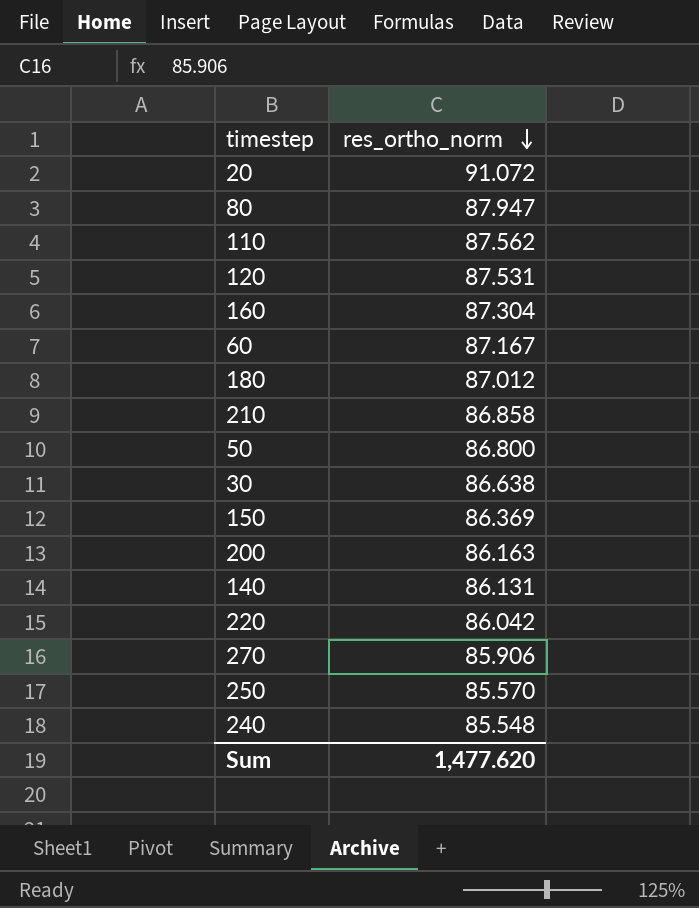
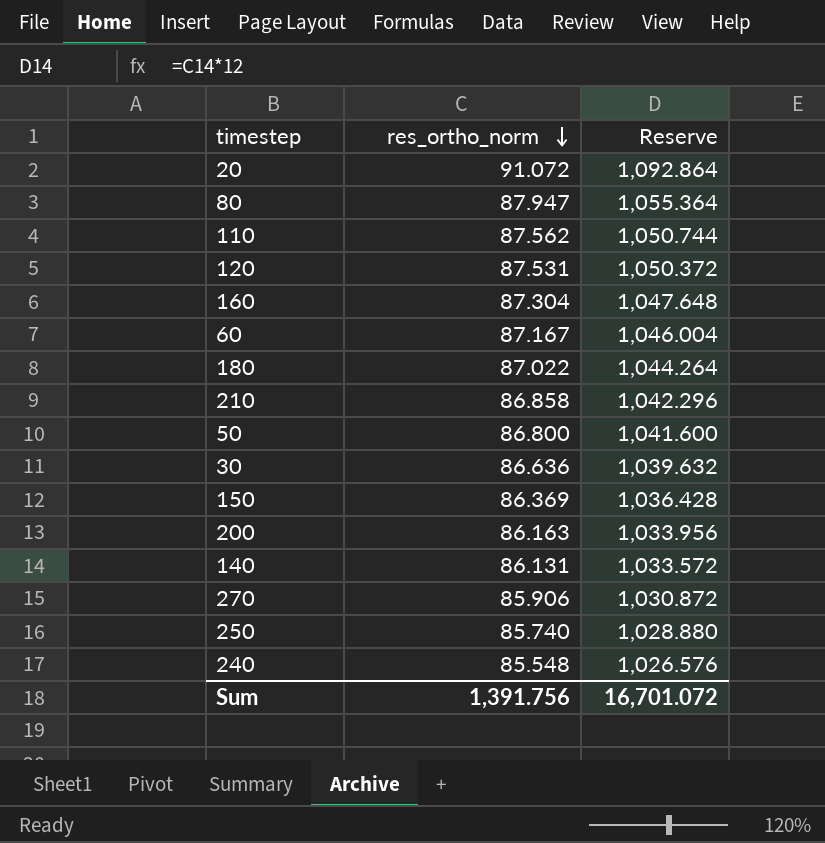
column Reserve | formula: none -> [res_ortho_norm] * 12
row 220: 86.042 -> none
180 | res_ortho_norm: 87.012 -> 87.022
30 | res_ortho_norm: 86.638 -> 86.636
250 | res_ortho_norm: 85.570 -> 85.740
Sum | res_ortho_norm: 1,477.620 -> 1,391.756

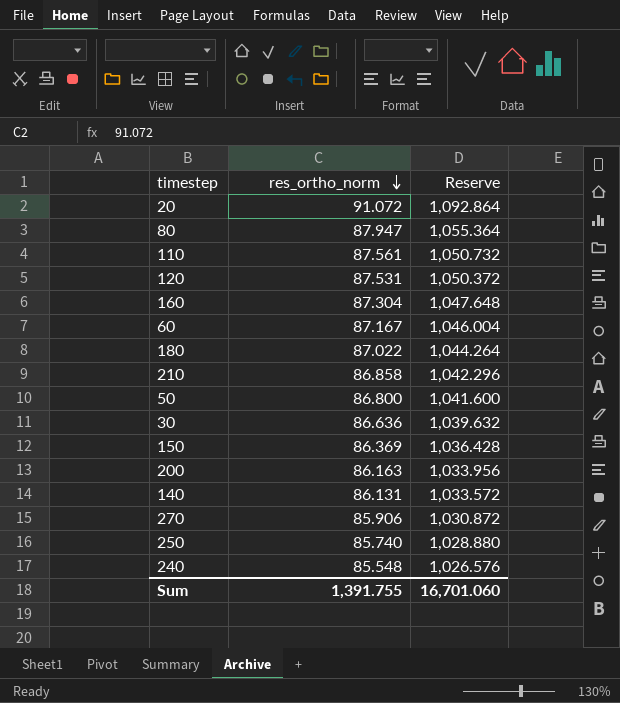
110 | res_ortho_norm: 87.562 -> 87.561
110 | Reserve: 1,050.744 -> 1,050.732
Sum | res_ortho_norm: 1,391.756 -> 1,391.755
Sum | Reserve: 16,701.072 -> 16,701.060

